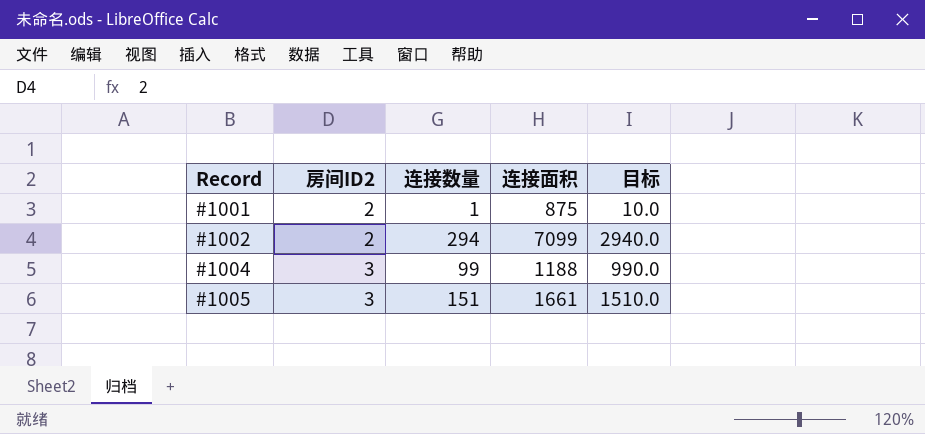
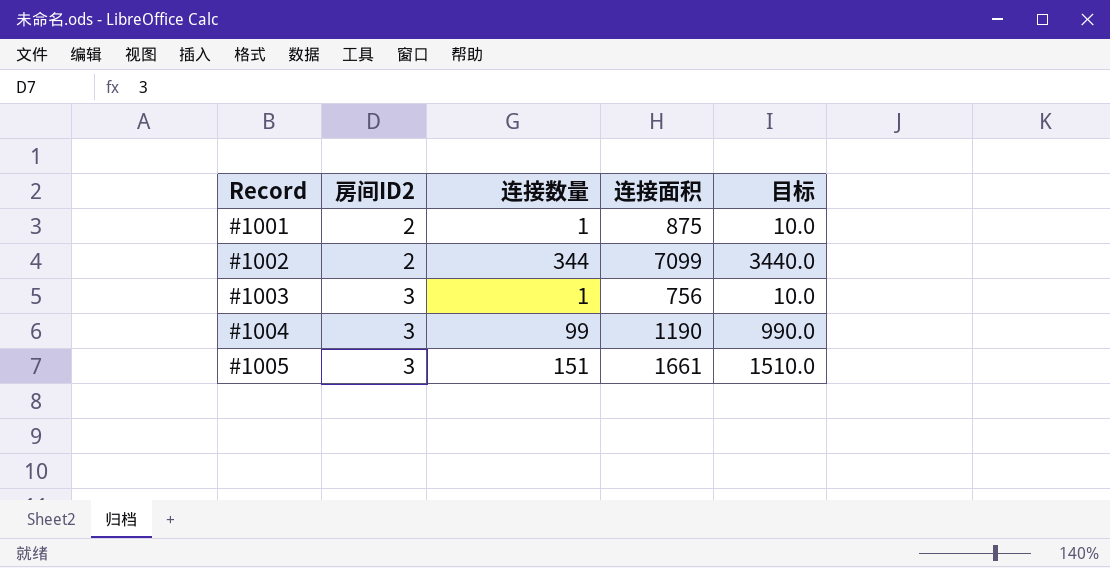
#1002 | 连接数量: 294 -> 344
#1002 | 目标: 2940.0 -> 3440.0
row #1003: none -> 3 | 1 | 756 | 10.0
#1004 | 连接面积: 1188 -> 1190

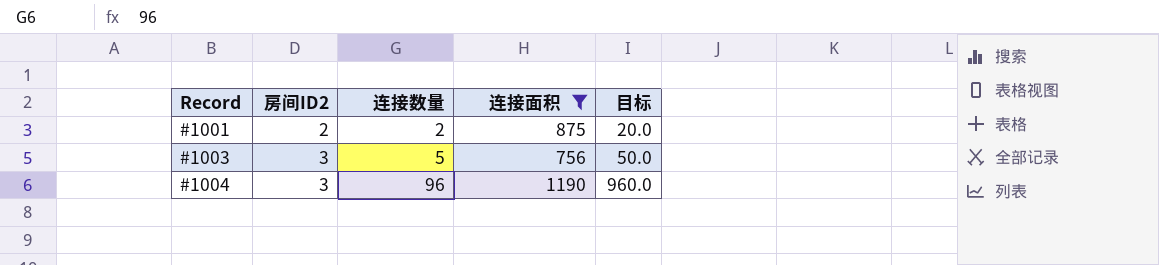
filter: none -> 连接面积 <= 1190
#1001 | 连接数量: 1 -> 2
#1001 | 目标: 10.0 -> 20.0
#1003 | 连接数量: 1 -> 5
#1003 | 目标: 10.0 -> 50.0
#1004 | 连接数量: 99 -> 96
#1004 | 目标: 990.0 -> 960.0

